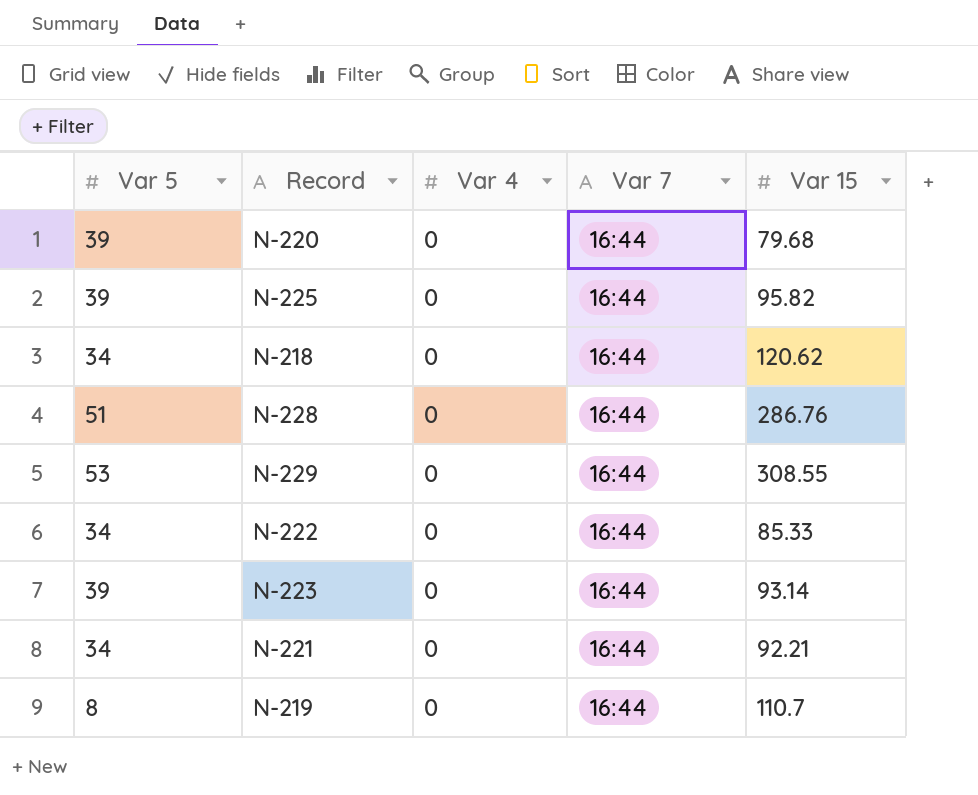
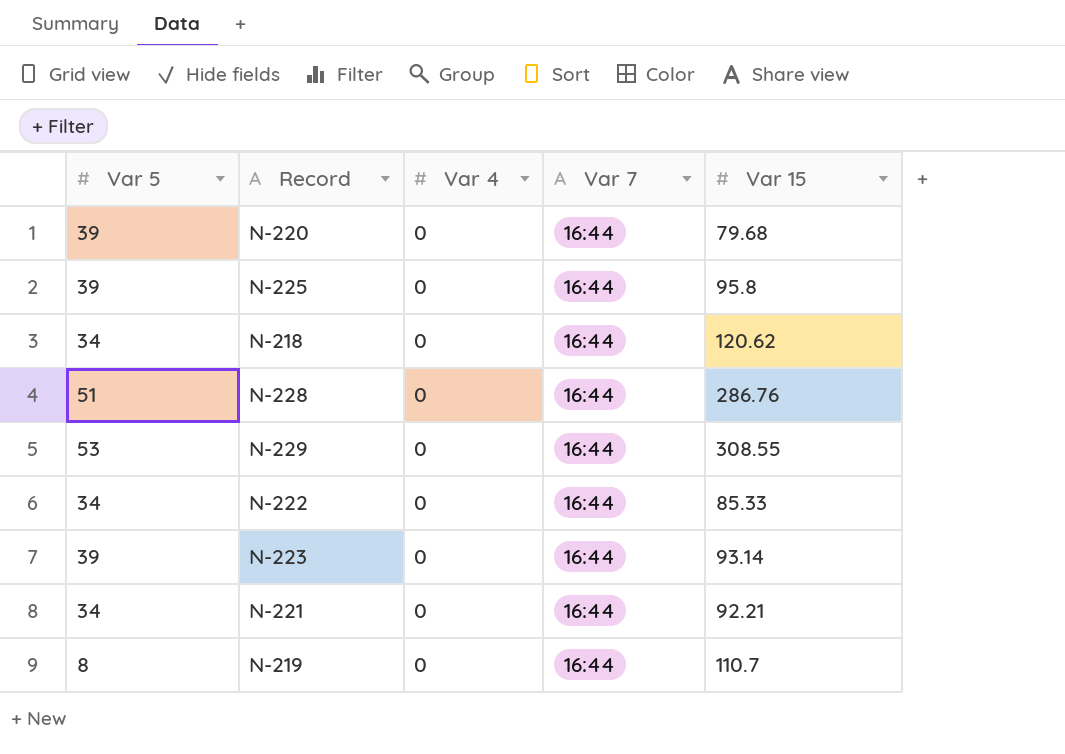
N-225 | Var 15: 95.82 -> 95.8

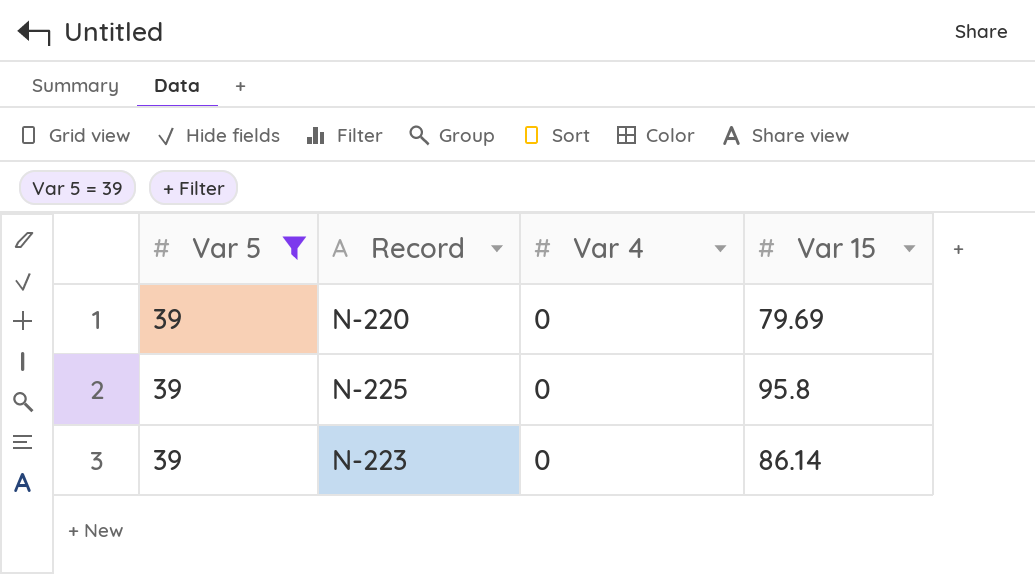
filter: none -> Var 5 = 39
column Var 7 | position: 4 -> none
N-220 | Var 15: 79.68 -> 79.69
N-223 | Var 15: 93.14 -> 86.14

